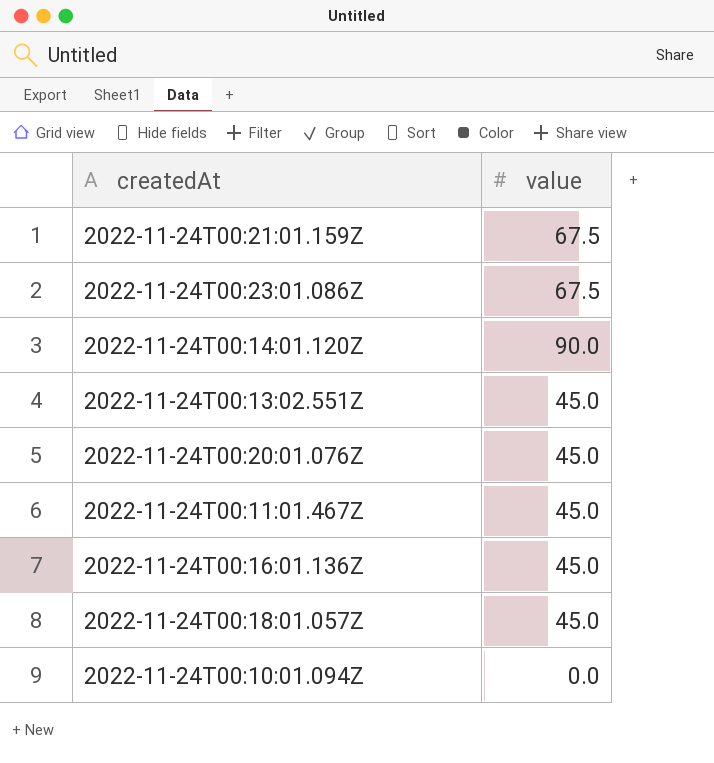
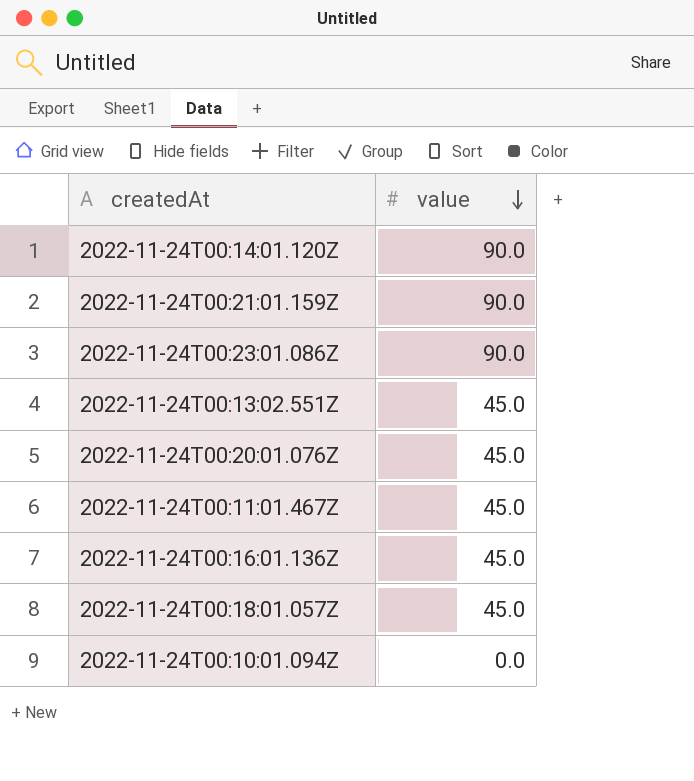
row order: none -> value descending
2022-11-24T00:21:01.159Z | value: 67.5 -> 90.0
2022-11-24T00:23:01.086Z | value: 67.5 -> 90.0

